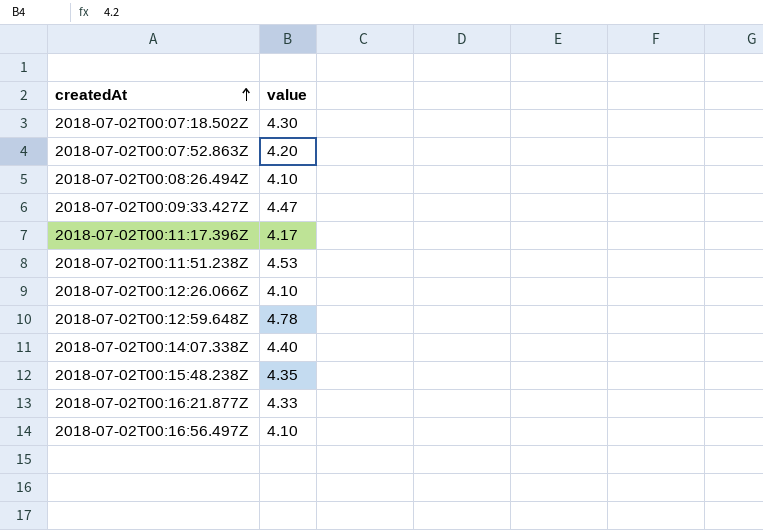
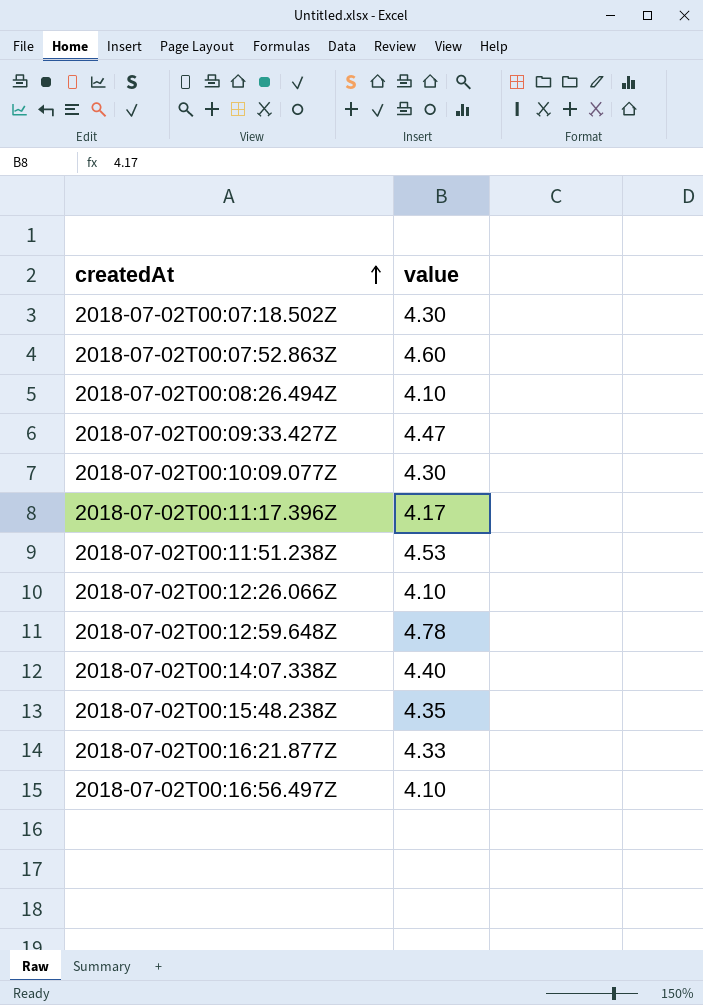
2018-07-02T00:07:52.863Z | value: 4.20 -> 4.60
row 2018-07-02T00:10:09.077Z: none -> 4.30

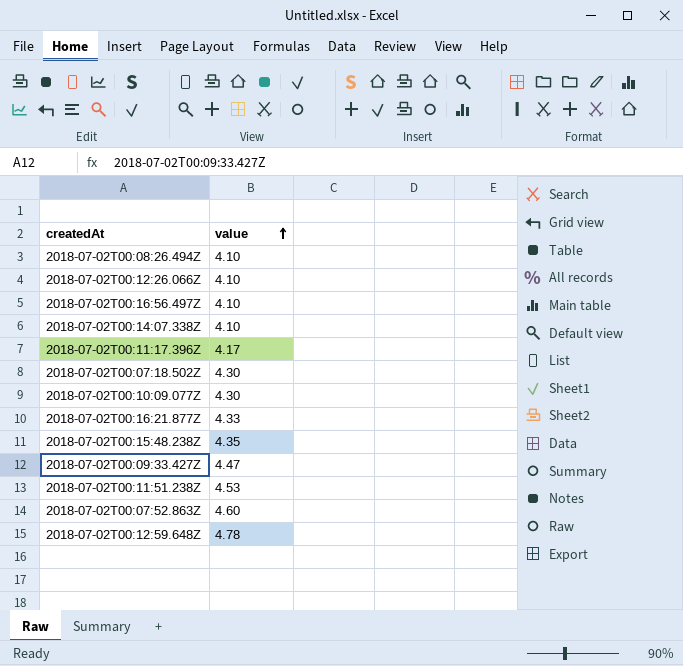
row order: createdAt ascending -> value ascending
2018-07-02T00:14:07.338Z | value: 4.40 -> 4.10

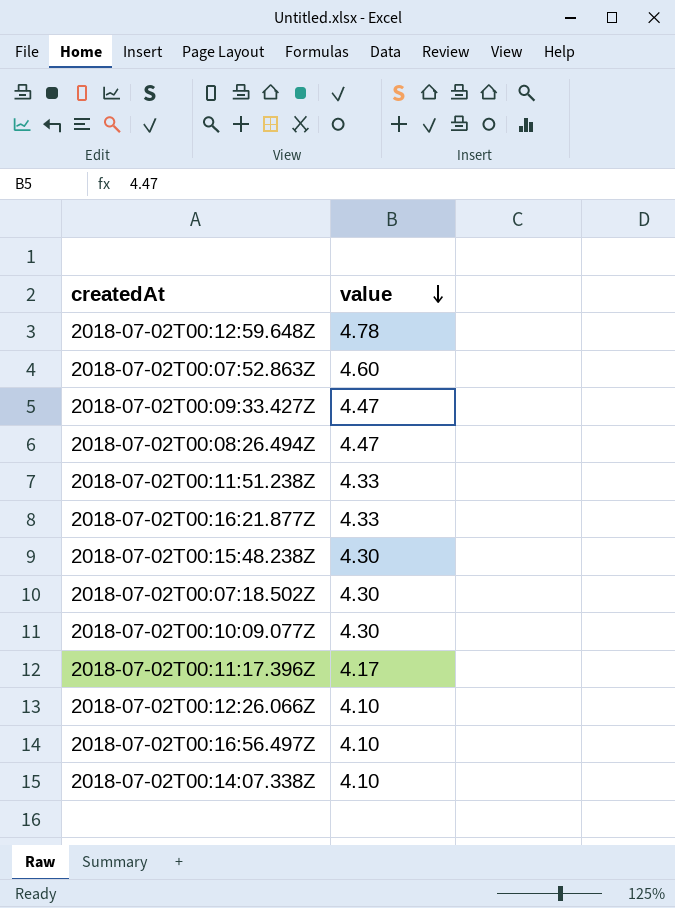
row order: value ascending -> value descending
2018-07-02T00:08:26.494Z | value: 4.10 -> 4.47
2018-07-02T00:11:51.238Z | value: 4.53 -> 4.33
2018-07-02T00:15:48.238Z | value: 4.35 -> 4.30

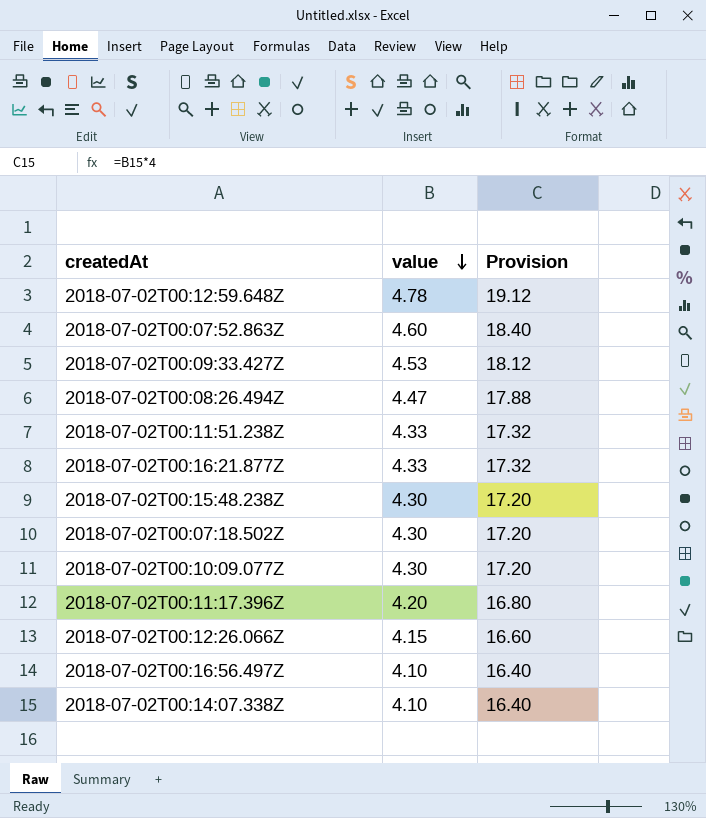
column Provision | formula: none -> [value] * 4
2018-07-02T00:09:33.427Z | value: 4.47 -> 4.53
2018-07-02T00:11:17.396Z | value: 4.17 -> 4.20
2018-07-02T00:12:26.066Z | value: 4.10 -> 4.15

